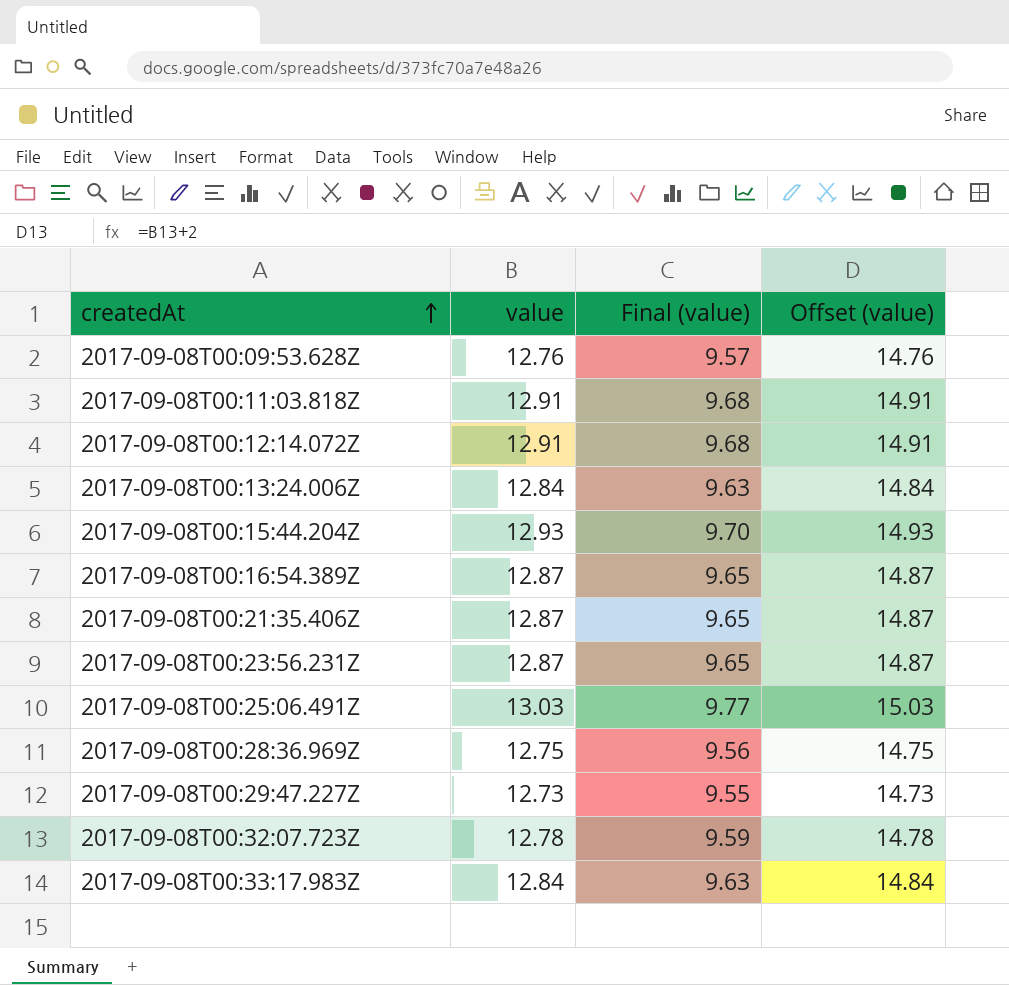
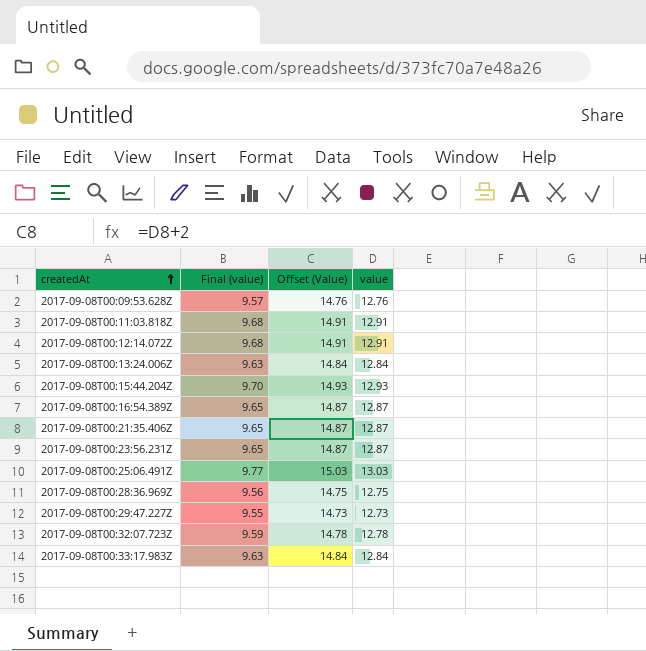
column name: Offset (value) -> Offset (Value)
column value | position: 2 -> 4

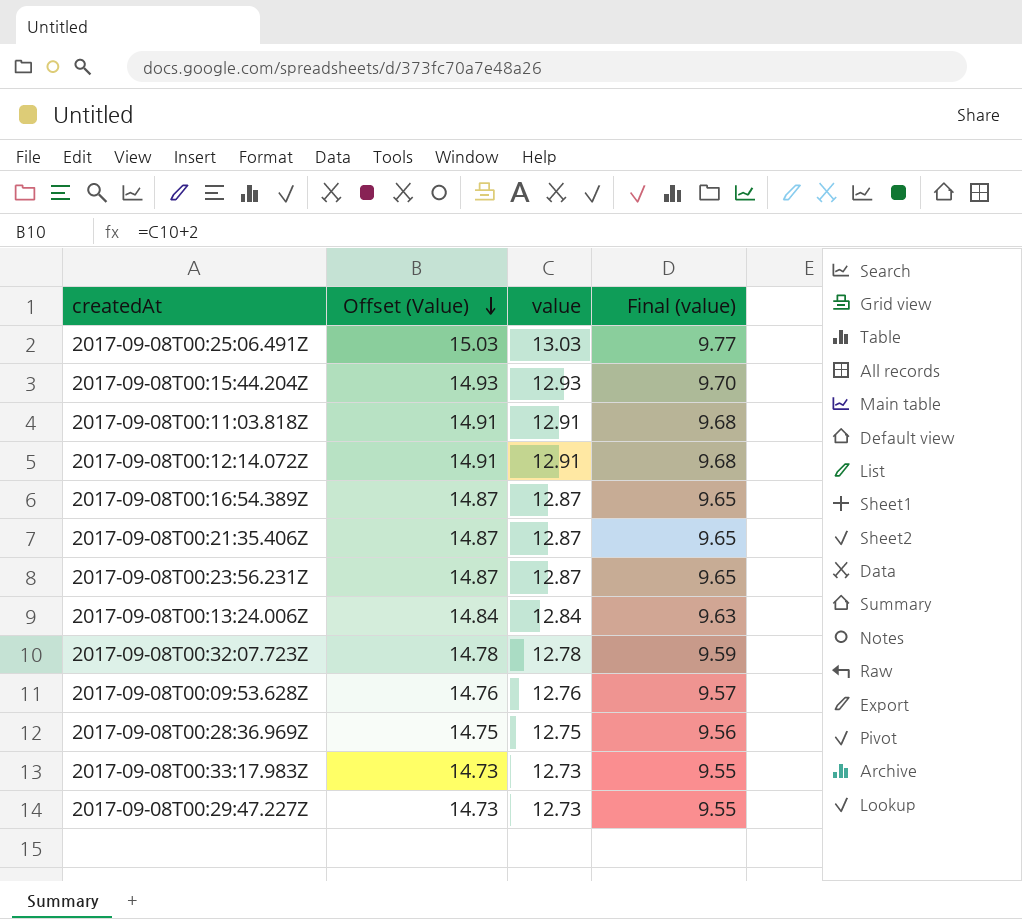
row order: createdAt ascending -> Offset (Value) descending
column Final (value) | position: 2 -> 4
2017-09-08T00:33:17.983Z | Offset (Value): 14.84 -> 14.73
2017-09-08T00:33:17.983Z | value: 12.84 -> 12.73
2017-09-08T00:33:17.983Z | Final (value): 9.63 -> 9.55

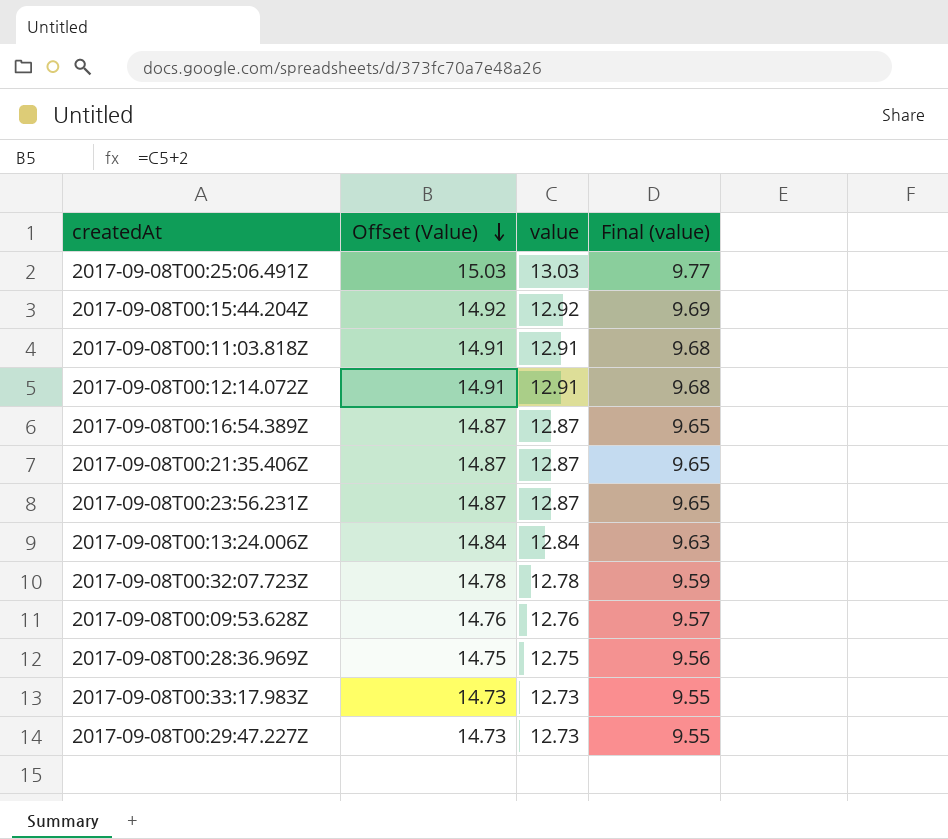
2017-09-08T00:15:44.204Z | Offset (Value): 14.93 -> 14.92
2017-09-08T00:15:44.204Z | value: 12.93 -> 12.92
2017-09-08T00:15:44.204Z | Final (value): 9.70 -> 9.69

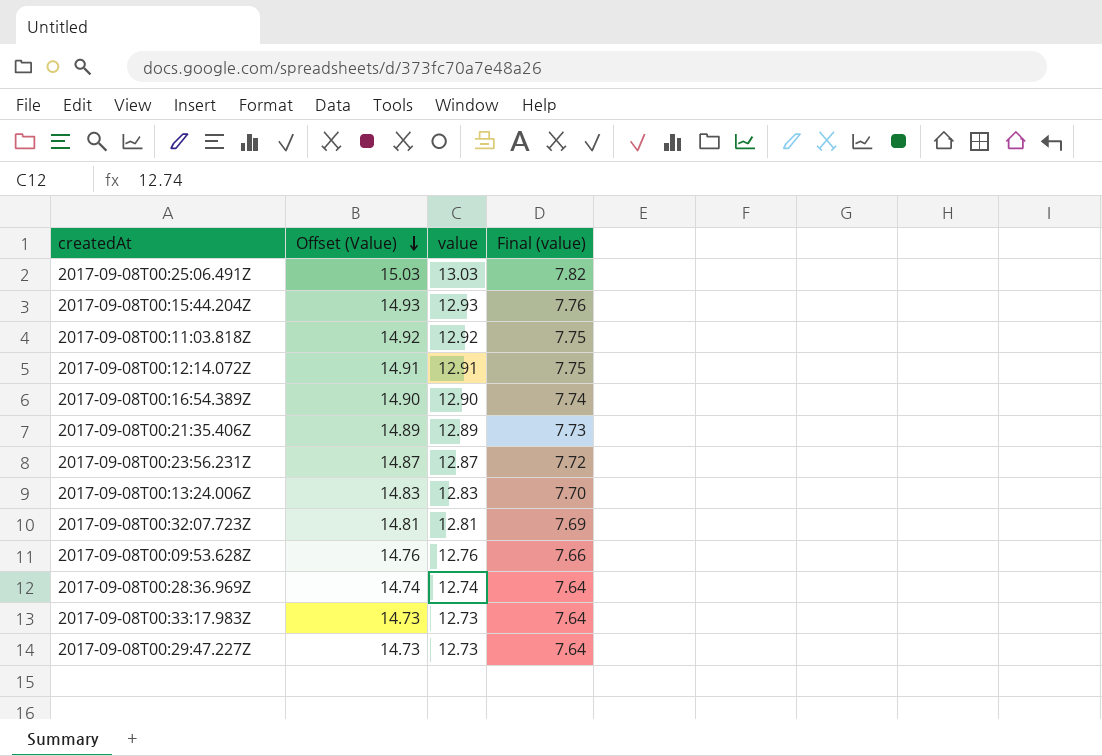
column Final (value) | formula: [value] * 0.75 -> [value] * 0.6
2017-09-08T00:15:44.204Z | Offset (Value): 14.92 -> 14.93
2017-09-08T00:15:44.204Z | value: 12.92 -> 12.93
2017-09-08T00:11:03.818Z | Offset (Value): 14.91 -> 14.92
2017-09-08T00:11:03.818Z | value: 12.91 -> 12.92
2017-09-08T00:16:54.389Z | Offset (Value): 14.87 -> 14.90
2017-09-08T00:16:54.389Z | value: 12.87 -> 12.90
2017-09-08T00:21:35.406Z | Offset (Value): 14.87 -> 14.89
2017-09-08T00:21:35.406Z | value: 12.87 -> 12.89
2017-09-08T00:13:24.006Z | Offset (Value): 14.84 -> 14.83
2017-09-08T00:13:24.006Z | value: 12.84 -> 12.83
2017-09-08T00:32:07.723Z | Offset (Value): 14.78 -> 14.81
2017-09-08T00:32:07.723Z | value: 12.78 -> 12.81
2017-09-08T00:28:36.969Z | Offset (Value): 14.75 -> 14.74
2017-09-08T00:28:36.969Z | value: 12.75 -> 12.74

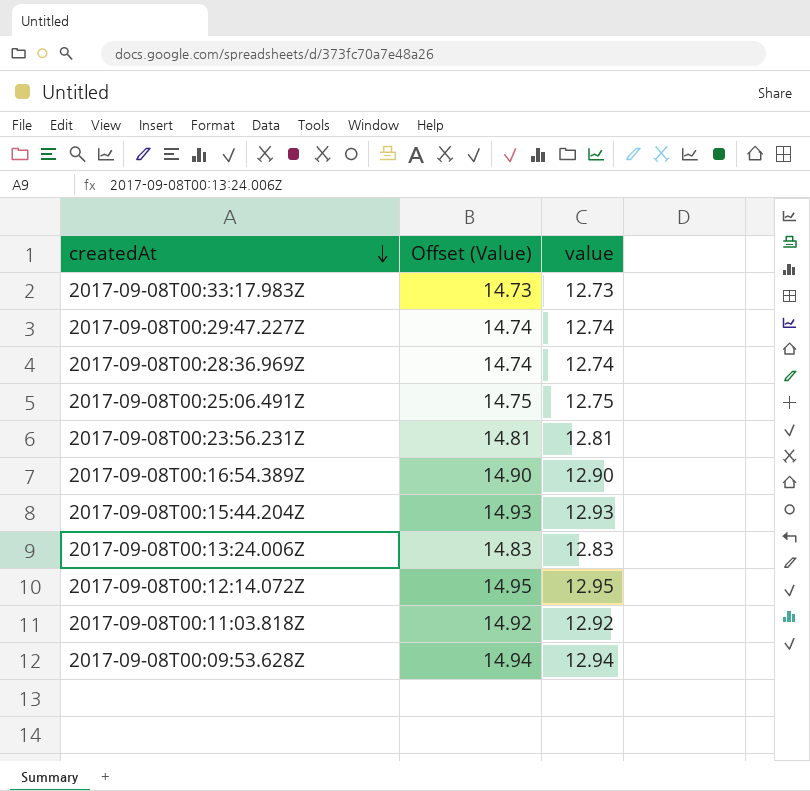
row order: Offset (Value) descending -> createdAt descending
column Final (value) | formula: [value] * 0.6 -> none
row 2017-09-08T00:21:35.406Z: 14.89 | 12.89 | 7.73 -> none
row 2017-09-08T00:32:07.723Z: 14.81 | 12.81 | 7.69 -> none
2017-09-08T00:29:47.227Z | Offset (Value): 14.73 -> 14.74
2017-09-08T00:29:47.227Z | value: 12.73 -> 12.74
2017-09-08T00:25:06.491Z | Offset (Value): 15.03 -> 14.75
2017-09-08T00:25:06.491Z | value: 13.03 -> 12.75
2017-09-08T00:23:56.231Z | Offset (Value): 14.87 -> 14.81
2017-09-08T00:23:56.231Z | value: 12.87 -> 12.81
2017-09-08T00:12:14.072Z | Offset (Value): 14.91 -> 14.95
2017-09-08T00:12:14.072Z | value: 12.91 -> 12.95
2017-09-08T00:09:53.628Z | Offset (Value): 14.76 -> 14.94
2017-09-08T00:09:53.628Z | value: 12.76 -> 12.94

